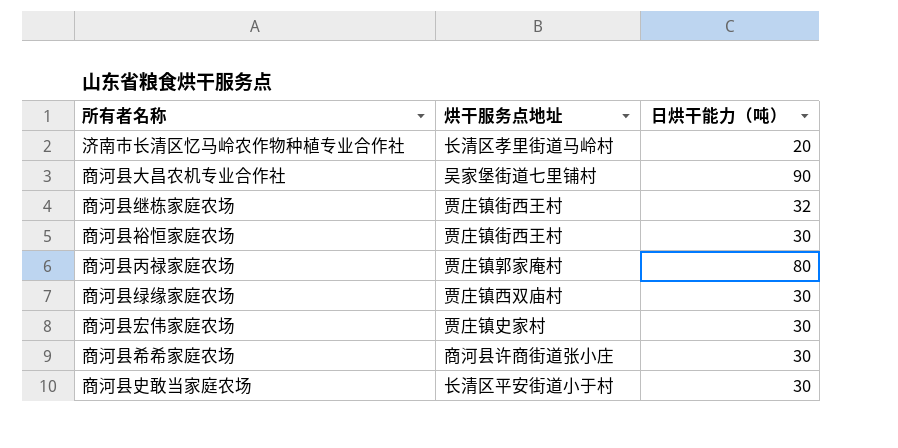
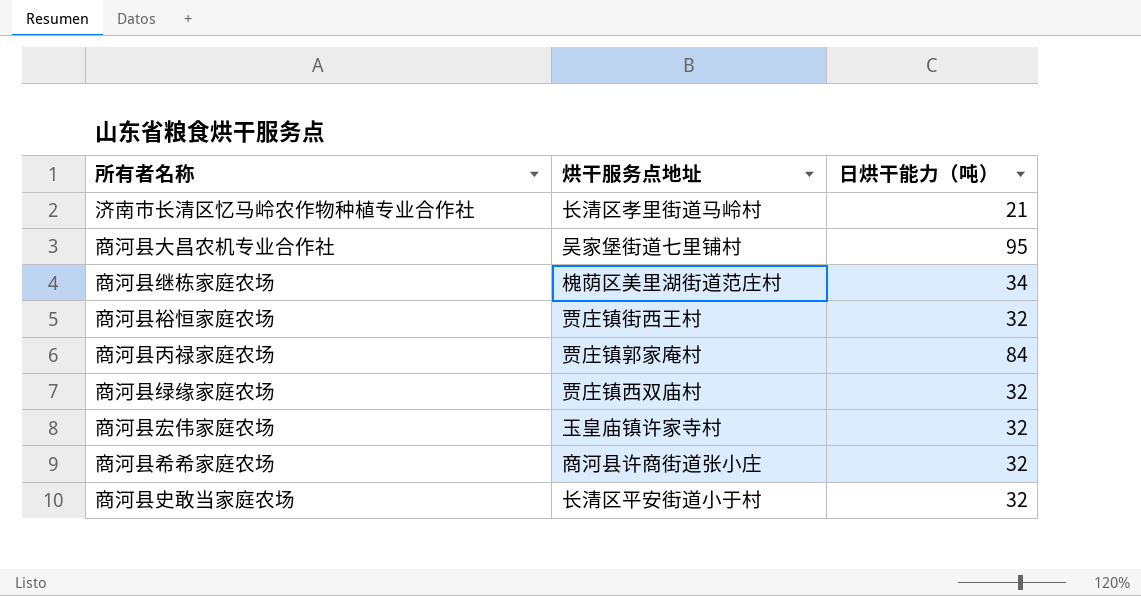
济南市长清区忆马岭农作物种植专业合作社 | 日烘干能力（吨）: 20 -> 21
商河县大昌农机专业合作社 | 日烘干能力（吨）: 90 -> 95
商河县继栋家庭农场 | 烘干服务点地址: 贾庄镇街西王村 -> 槐荫区美里湖街道范庄村
商河县继栋家庭农场 | 日烘干能力（吨）: 32 -> 34
商河县裕恒家庭农场 | 日烘干能力（吨）: 30 -> 32
商河县丙禄家庭农场 | 日烘干能力（吨）: 80 -> 84
商河县绿缘家庭农场 | 日烘干能力（吨）: 30 -> 32
商河县宏伟家庭农场 | 烘干服务点地址: 贾庄镇史家村 -> 玉皇庙镇许家寺村
商河县宏伟家庭农场 | 日烘干能力（吨）: 30 -> 32
商河县希希家庭农场 | 日烘干能力（吨）: 30 -> 32
商河县史敢当家庭农场 | 日烘干能力（吨）: 30 -> 32

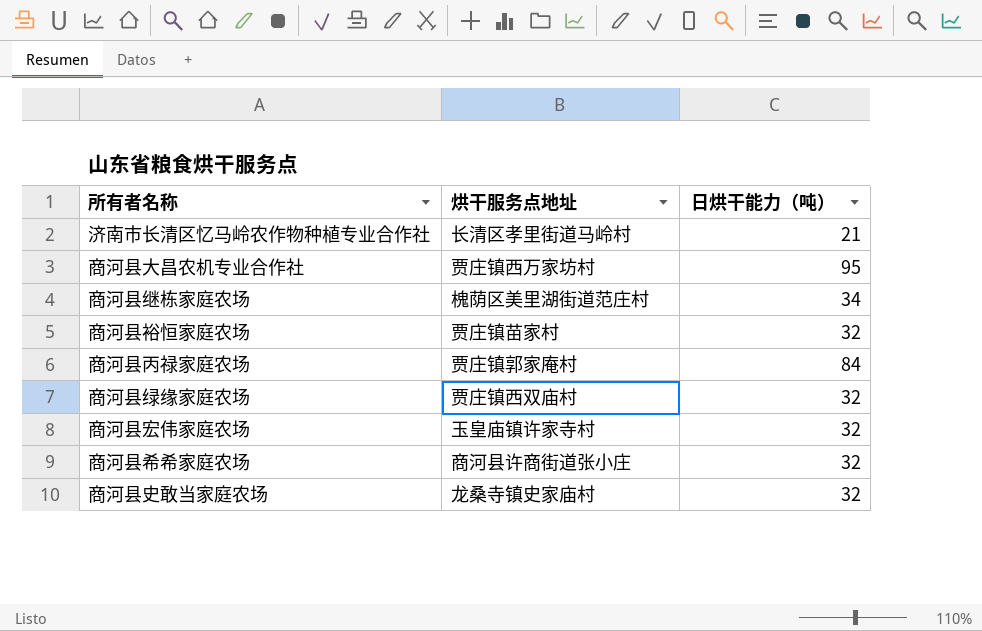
商河县大昌农机专业合作社 | 烘干服务点地址: 吴家堡街道七里铺村 -> 贾庄镇西万家坊村
商河县裕恒家庭农场 | 烘干服务点地址: 贾庄镇街西王村 -> 贾庄镇苗家村
商河县史敢当家庭农场 | 烘干服务点地址: 长清区平安街道小于村 -> 龙桑寺镇史家庙村

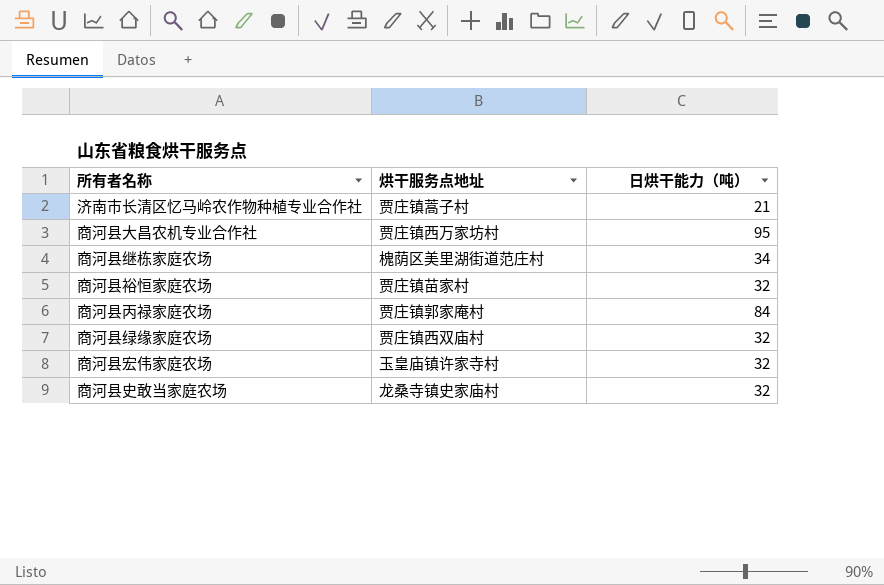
row 商河县希希家庭农场: 商河县许商街道张小庄 | 32 -> none
济南市长清区忆马岭农作物种植专业合作社 | 烘干服务点地址: 长清区孝里街道马岭村 -> 贾庄镇蒿子村

